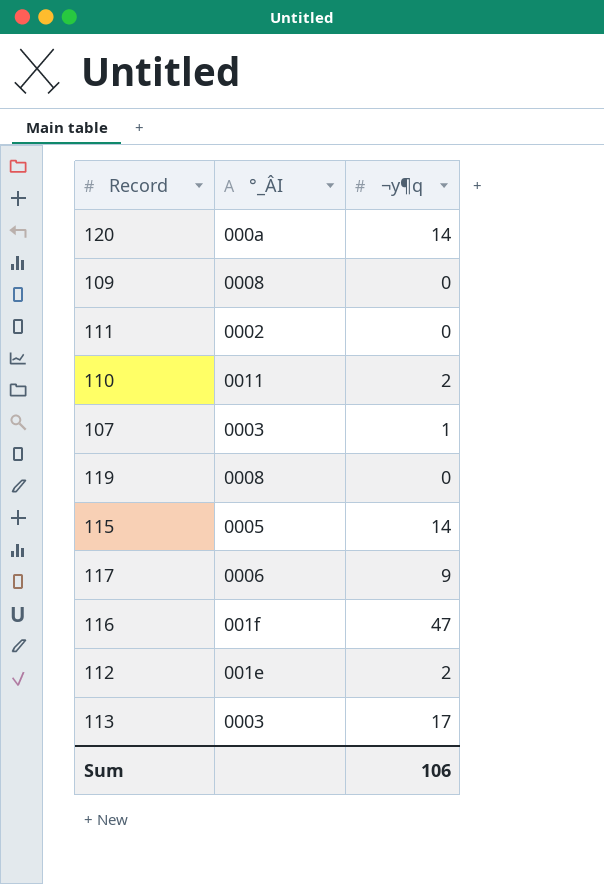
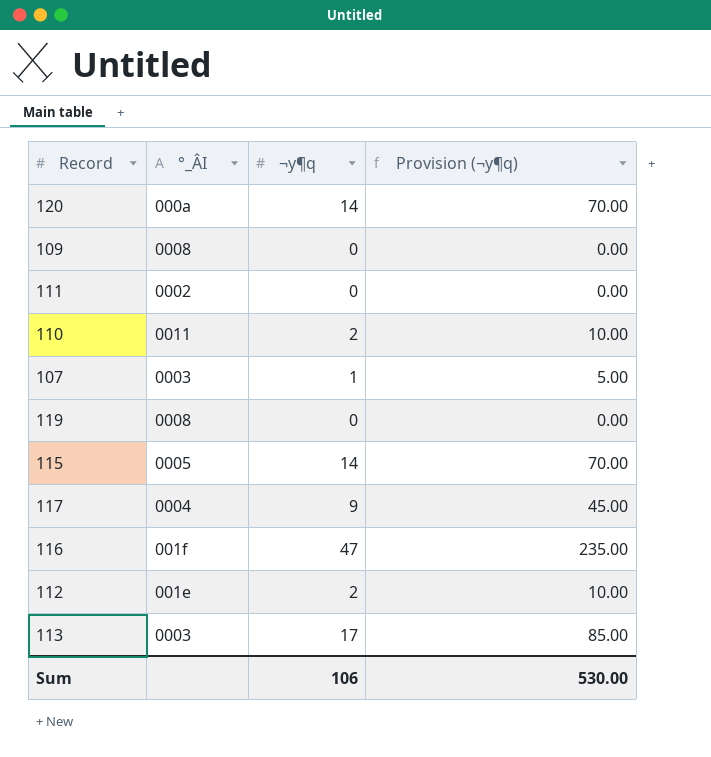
column Provision (¬y¶q) | formula: none -> [¬y¶q] * 5
117 | °_ÂI: 0006 -> 0004

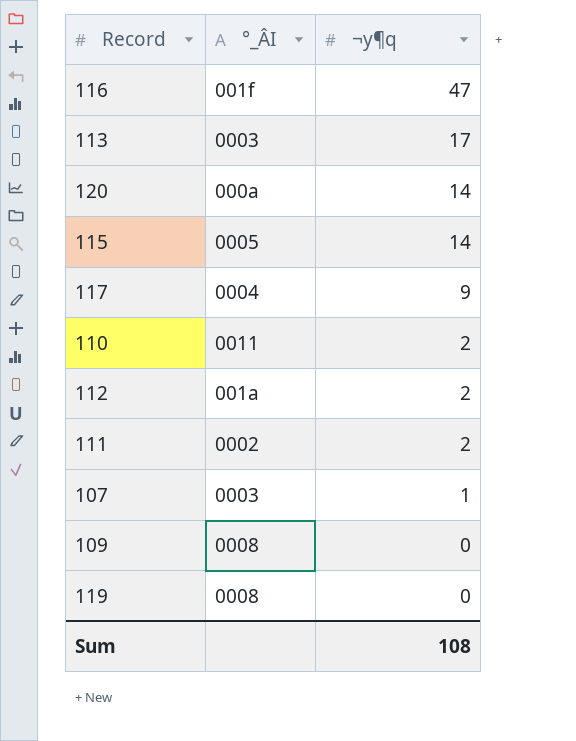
row order: none -> ¬y¶q descending
column Provision (¬y¶q) | formula: [¬y¶q] * 5 -> none
112 | °_ÂI: 001e -> 001a
111 | ¬y¶q: 0 -> 2
Sum | ¬y¶q: 106 -> 108

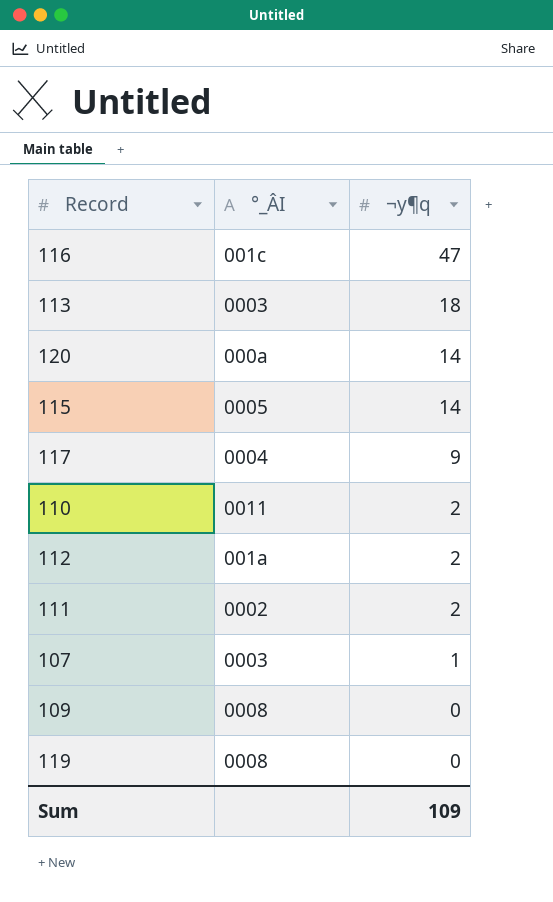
116 | °_ÂI: 001f -> 001c
113 | ¬y¶q: 17 -> 18
Sum | ¬y¶q: 108 -> 109

